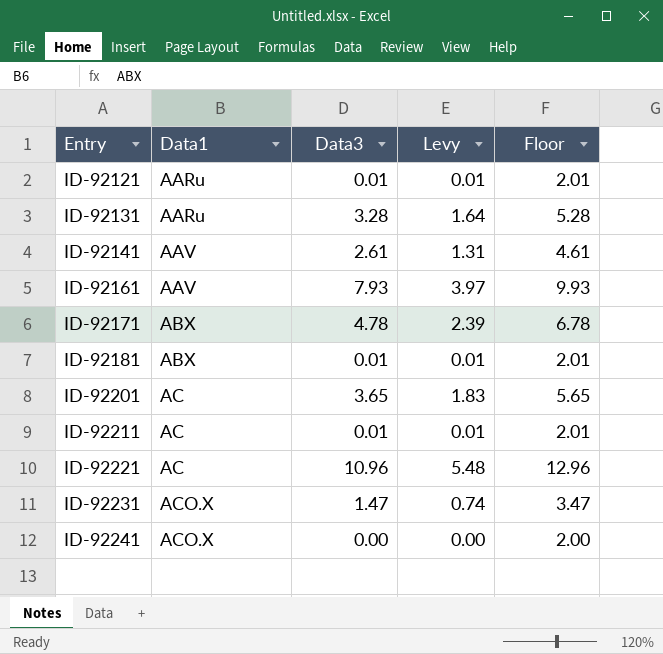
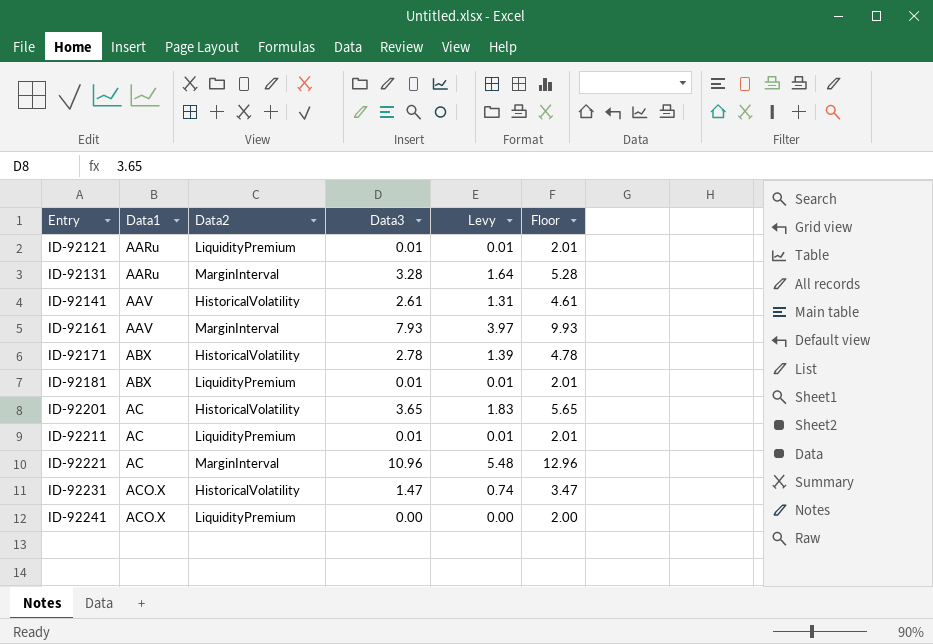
column Data2 | position: none -> 3
ID-92171 | Data3: 4.78 -> 2.78
ID-92171 | Levy: 2.39 -> 1.39
ID-92171 | Floor: 6.78 -> 4.78

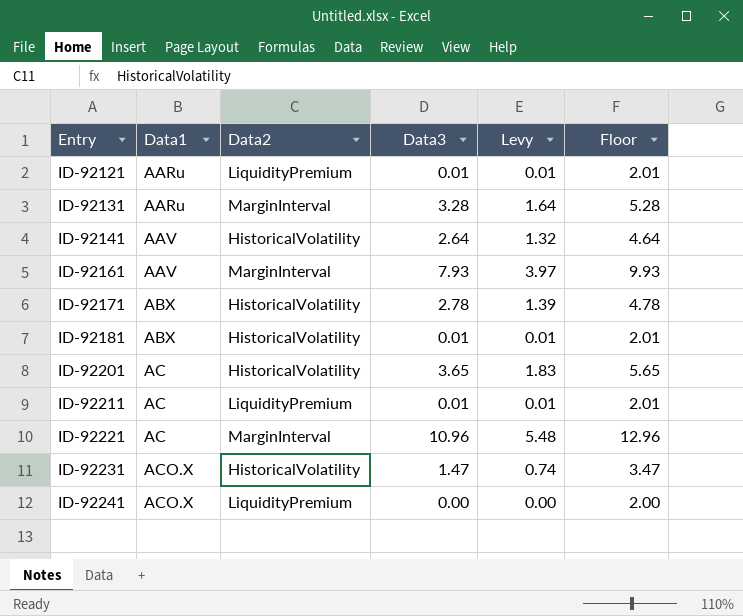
ID-92141 | Data3: 2.61 -> 2.64
ID-92141 | Levy: 1.31 -> 1.32
ID-92141 | Floor: 4.61 -> 4.64
ID-92181 | Data2: LiquidityPremium -> HistoricalVolatility

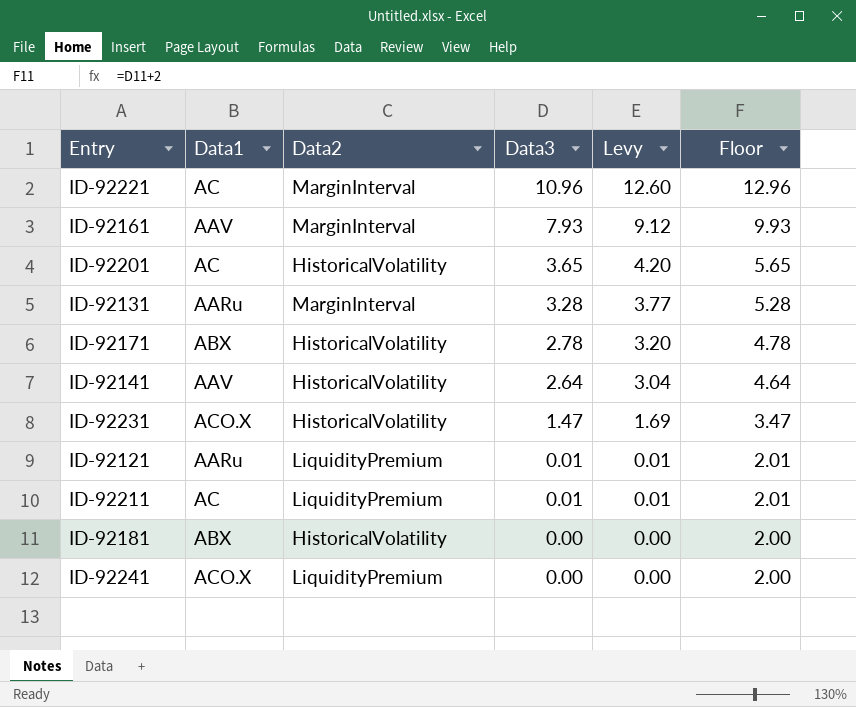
row order: Entry ascending -> Data3 descending
column Levy | formula: [Data3] * 0.5 -> [Data3] * 1.15
ID-92181 | Data3: 0.01 -> 0.00
ID-92181 | Floor: 2.01 -> 2.00

